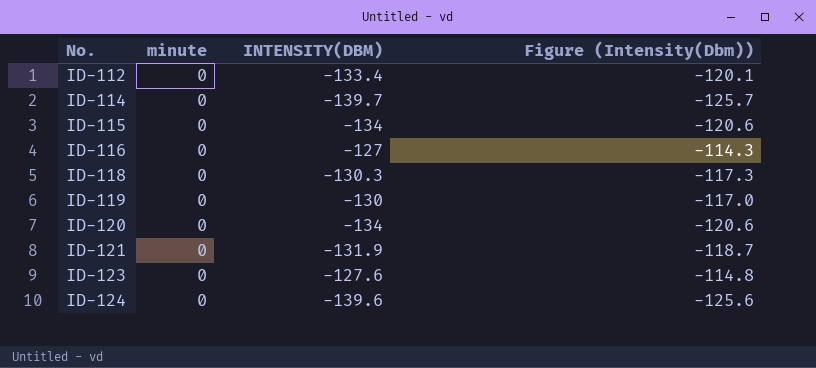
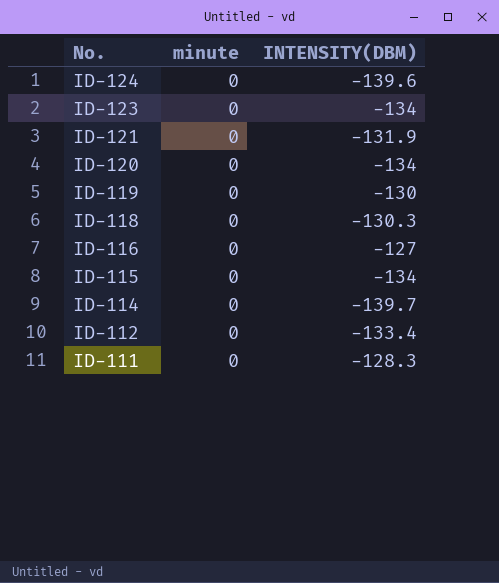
row order: No. ascending -> No. descending
column Figure (Intensity(Dbm)) | formula: [INTENSITY(DBM)] * 0.9 -> none
ID-123 | INTENSITY(DBM): -127.6 -> -134
row ID-111: none -> 0 | -128.3

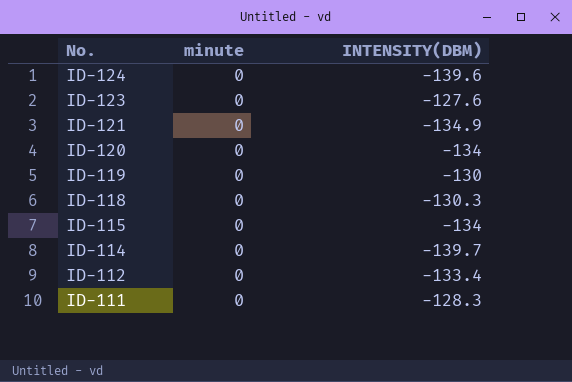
row ID-116: 0 | -127 -> none
ID-123 | INTENSITY(DBM): -134 -> -127.6
ID-121 | INTENSITY(DBM): -131.9 -> -134.9

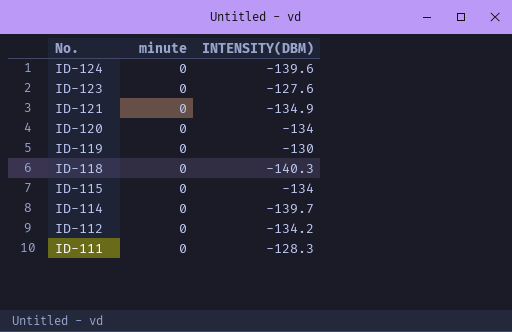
ID-118 | INTENSITY(DBM): -130.3 -> -140.3
ID-112 | INTENSITY(DBM): -133.4 -> -134.2

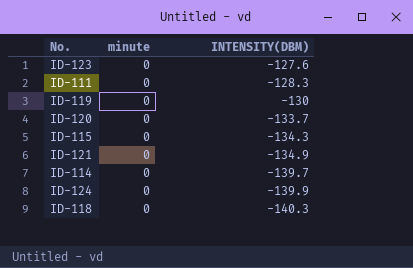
row order: No. descending -> INTENSITY(DBM) descending
row ID-112: 0 | -134.2 -> none
ID-120 | INTENSITY(DBM): -134 -> -133.7
ID-115 | INTENSITY(DBM): -134 -> -134.3
ID-124 | INTENSITY(DBM): -139.6 -> -139.9

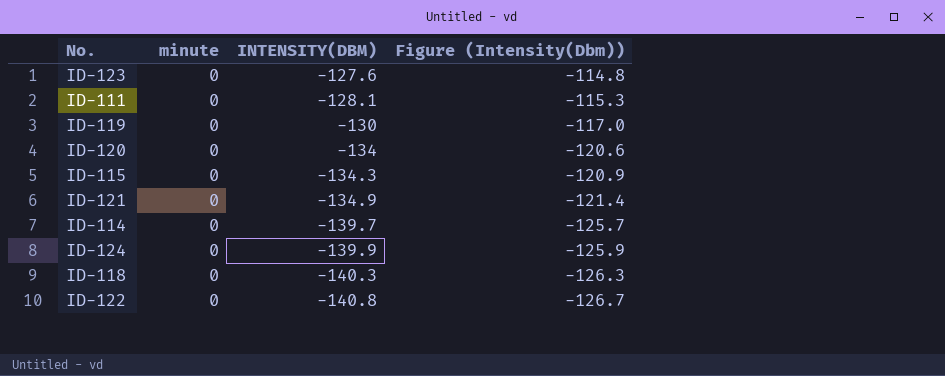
column Figure (Intensity(Dbm)) | formula: none -> [INTENSITY(DBM)] * 0.9
ID-111 | INTENSITY(DBM): -128.3 -> -128.1
ID-120 | INTENSITY(DBM): -133.7 -> -134
row ID-122: none -> 0 | -140.8 | -126.7

